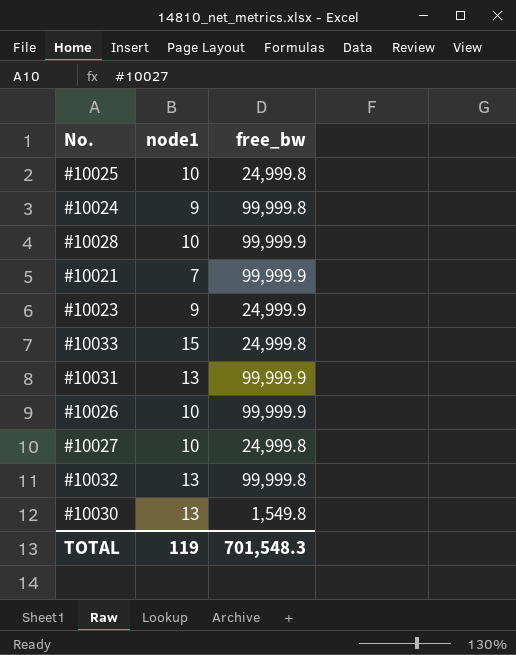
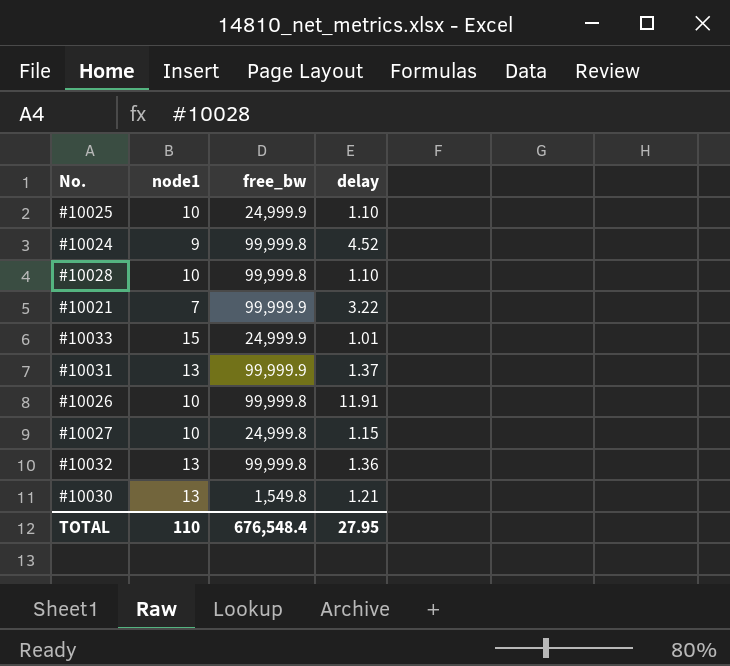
column delay | position: none -> 4
row #10023: 9 | 24,999.9 -> none
#10025 | free_bw: 24,999.8 -> 24,999.9
#10028 | free_bw: 99,999.9 -> 99,999.8
#10033 | free_bw: 24,999.8 -> 24,999.9
#10026 | free_bw: 99,999.9 -> 99,999.8
TOTAL | node1: 119 -> 110
TOTAL | free_bw: 701,548.3 -> 676,548.4

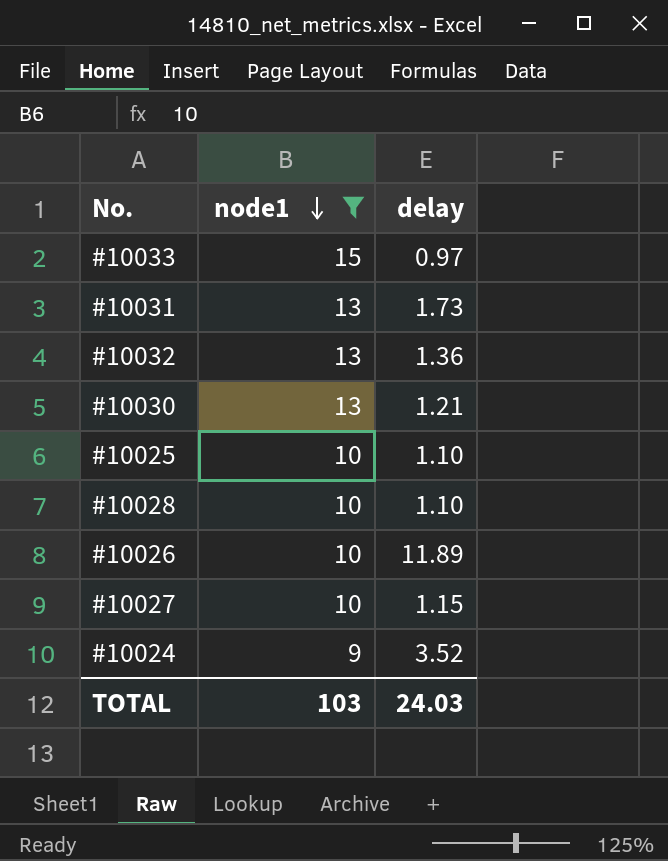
filter: none -> node1 != 7
row order: none -> node1 descending
column free_bw | position: 3 -> none
#10033 | delay: 1.01 -> 0.97
#10031 | delay: 1.37 -> 1.73
#10026 | delay: 11.91 -> 11.89
#10024 | delay: 4.52 -> 3.52
TOTAL | node1: 110 -> 103
TOTAL | delay: 27.95 -> 24.03

